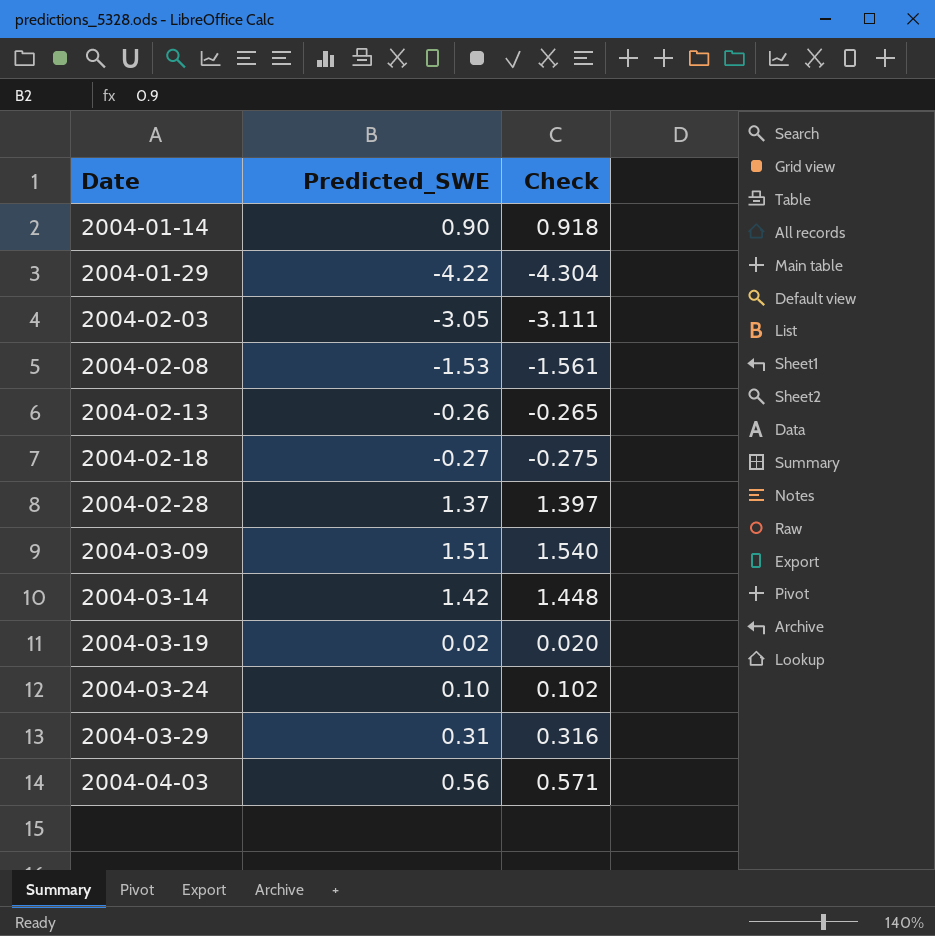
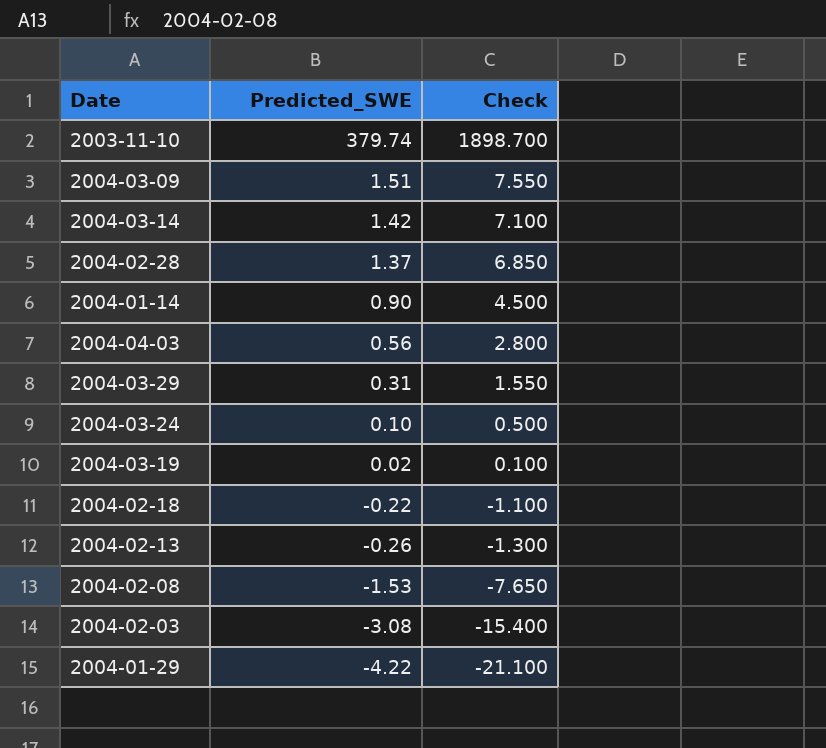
row order: Date ascending -> Predicted_SWE descending
column Check | formula: [Predicted_SWE] * 1.02 -> [Predicted_SWE] * 5
row 2003-11-10: none -> 379.74 | 1898.700
2004-02-18 | Predicted_SWE: -0.27 -> -0.22
2004-02-03 | Predicted_SWE: -3.05 -> -3.08

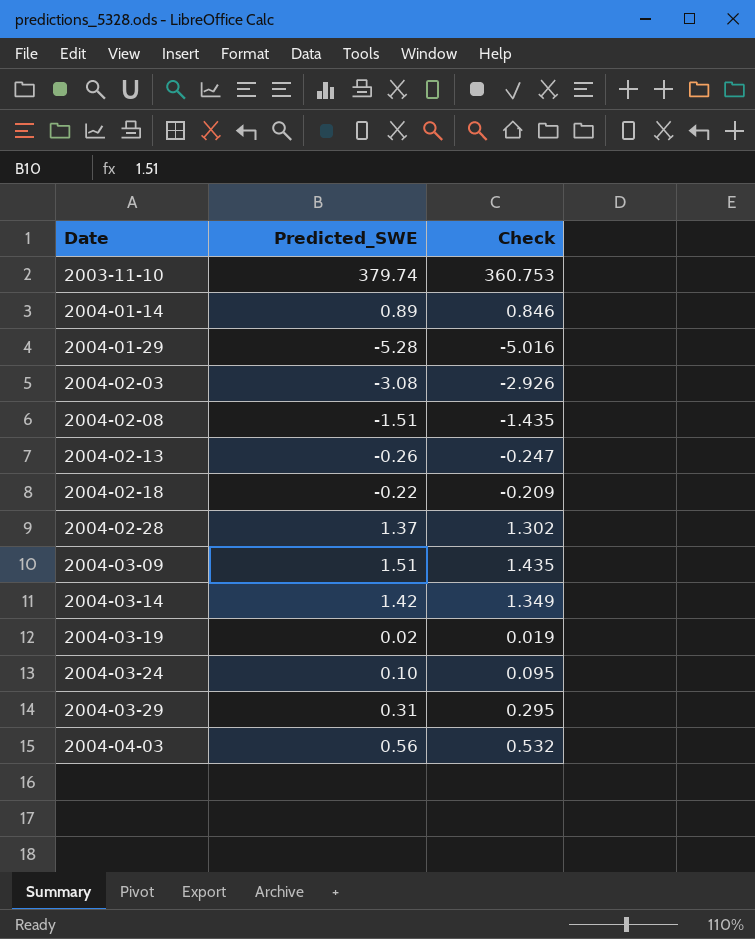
row order: Predicted_SWE descending -> Date ascending
column Check | formula: [Predicted_SWE] * 5 -> [Predicted_SWE] * 0.95
2004-01-14 | Predicted_SWE: 0.90 -> 0.89
2004-01-29 | Predicted_SWE: -4.22 -> -5.28
2004-02-08 | Predicted_SWE: -1.53 -> -1.51

